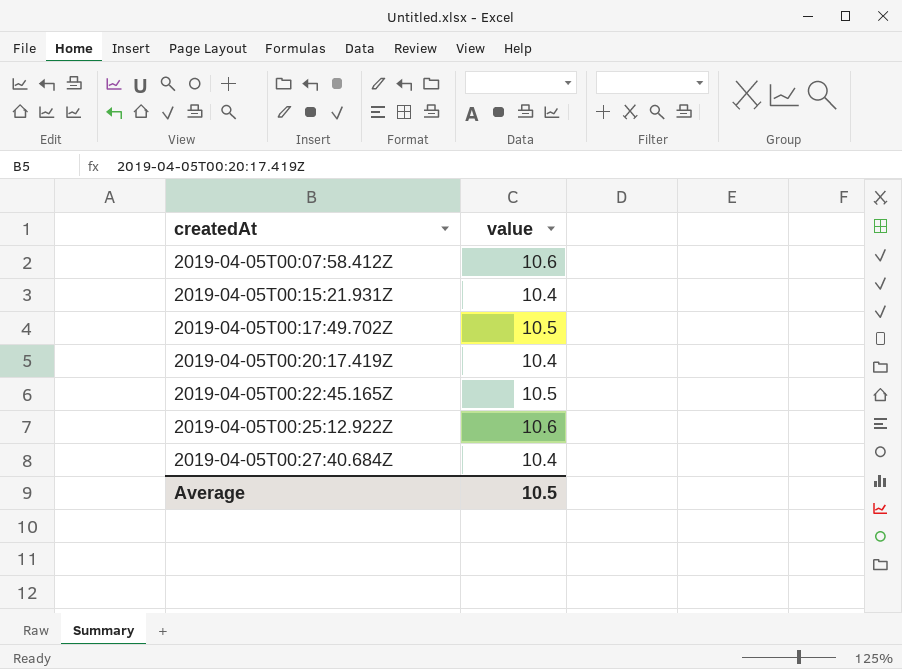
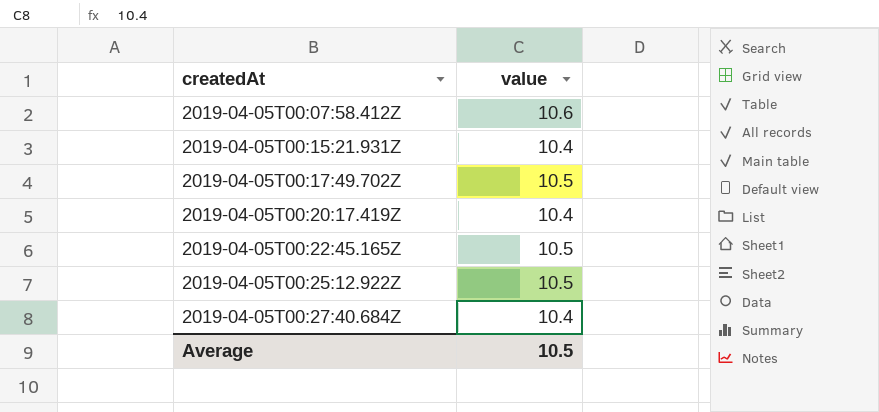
2019-04-05T00:25:12.922Z | value: 10.6 -> 10.5

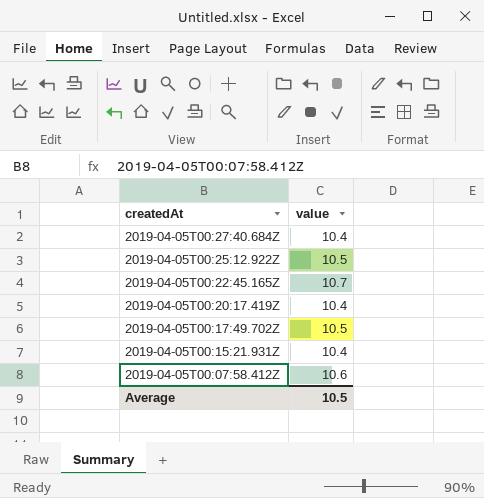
row order: createdAt ascending -> createdAt descending
2019-04-05T00:22:45.165Z | value: 10.5 -> 10.7

